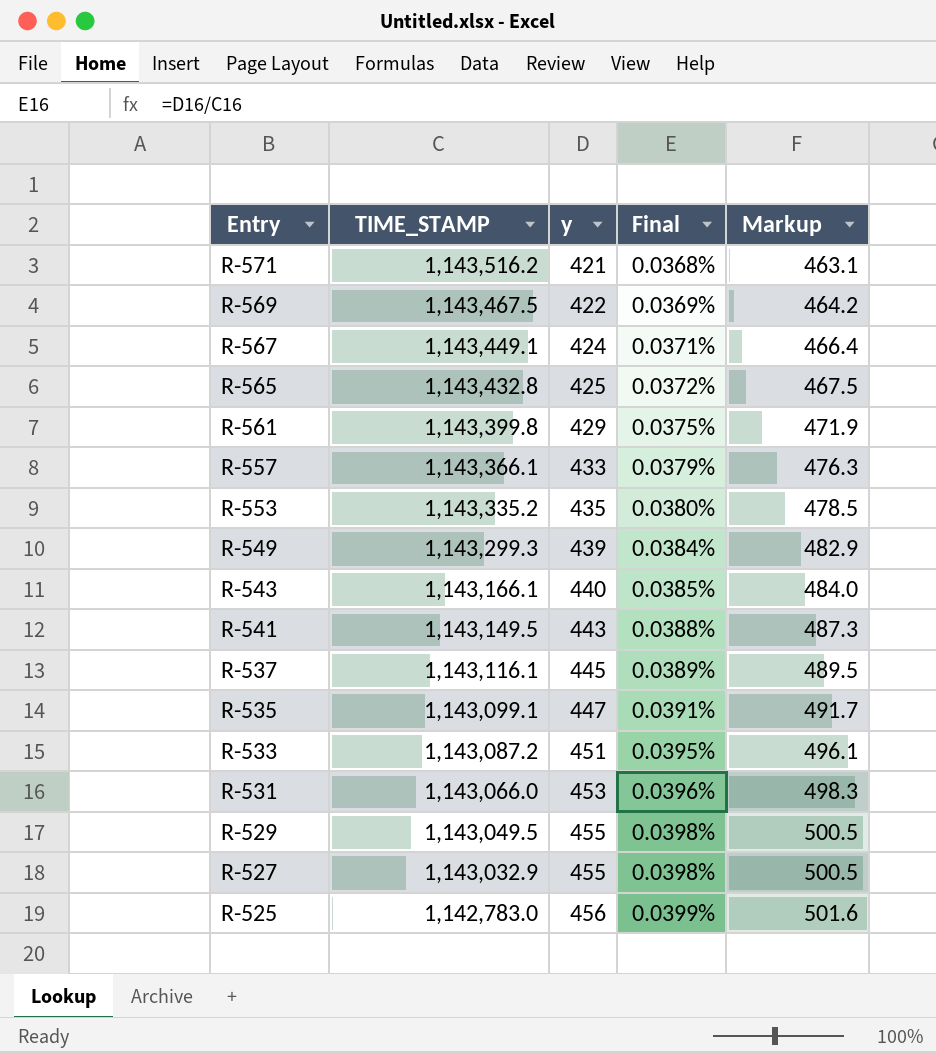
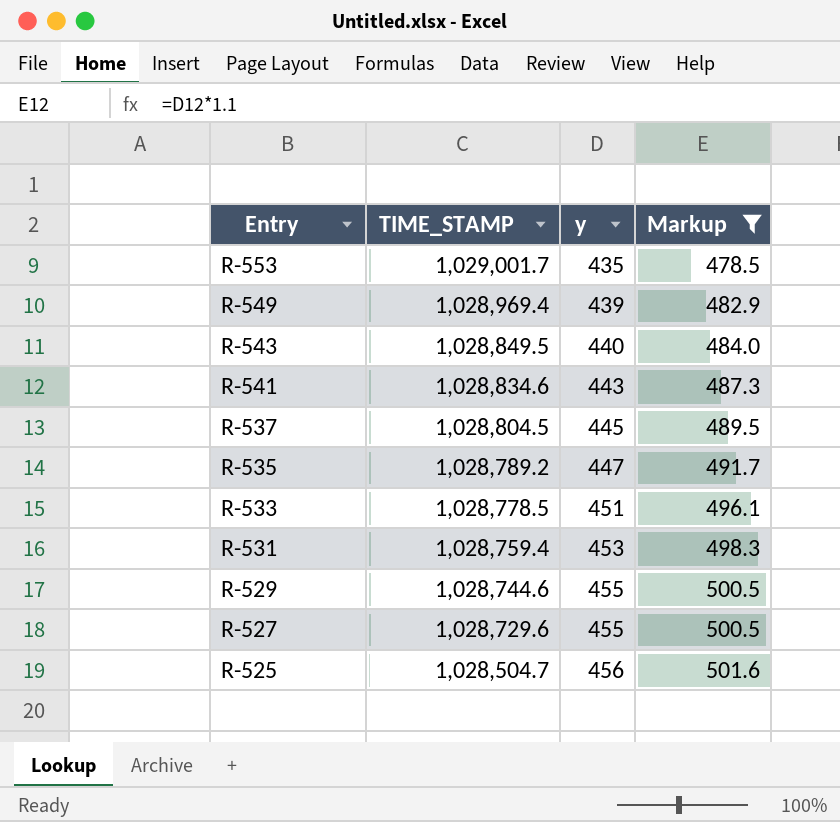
filter: none -> Markup >= 478.5
column Final | formula: [y] / [TIME_STAMP] -> none
R-553 | TIME_STAMP: 1,143,335.2 -> 1,029,001.7
R-549 | TIME_STAMP: 1,143,299.3 -> 1,028,969.4
R-543 | TIME_STAMP: 1,143,166.1 -> 1,028,849.5
R-541 | TIME_STAMP: 1,143,149.5 -> 1,028,834.6
R-537 | TIME_STAMP: 1,143,116.1 -> 1,028,804.5
R-535 | TIME_STAMP: 1,143,099.1 -> 1,028,789.2
R-533 | TIME_STAMP: 1,143,087.2 -> 1,028,778.5
R-531 | TIME_STAMP: 1,143,066.0 -> 1,028,759.4
R-529 | TIME_STAMP: 1,143,049.5 -> 1,028,744.6
R-527 | TIME_STAMP: 1,143,032.9 -> 1,028,729.6
R-525 | TIME_STAMP: 1,142,783.0 -> 1,028,504.7

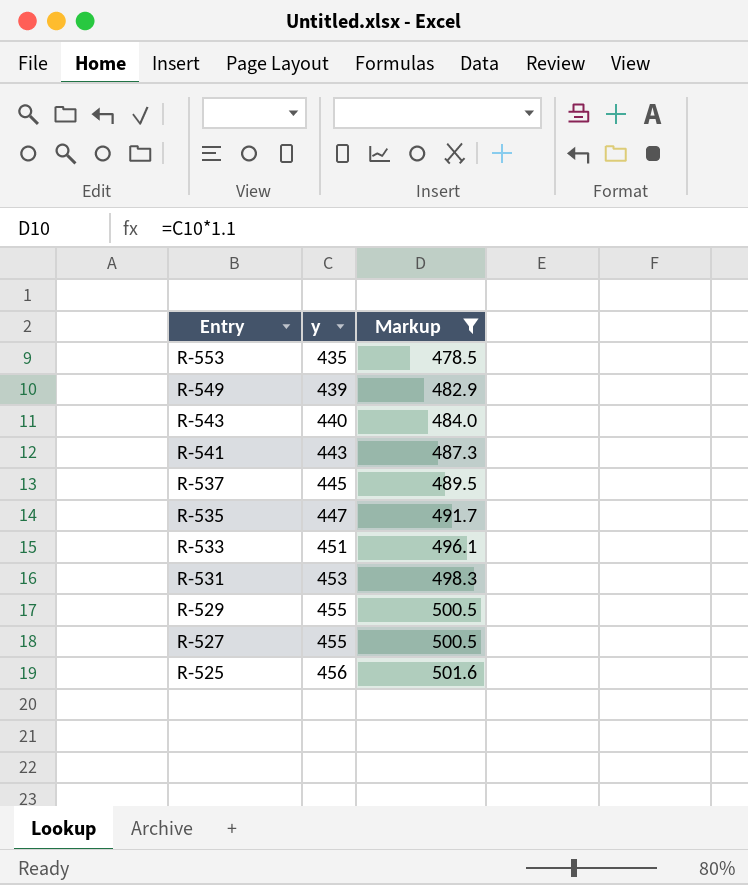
column TIME_STAMP | position: 2 -> none

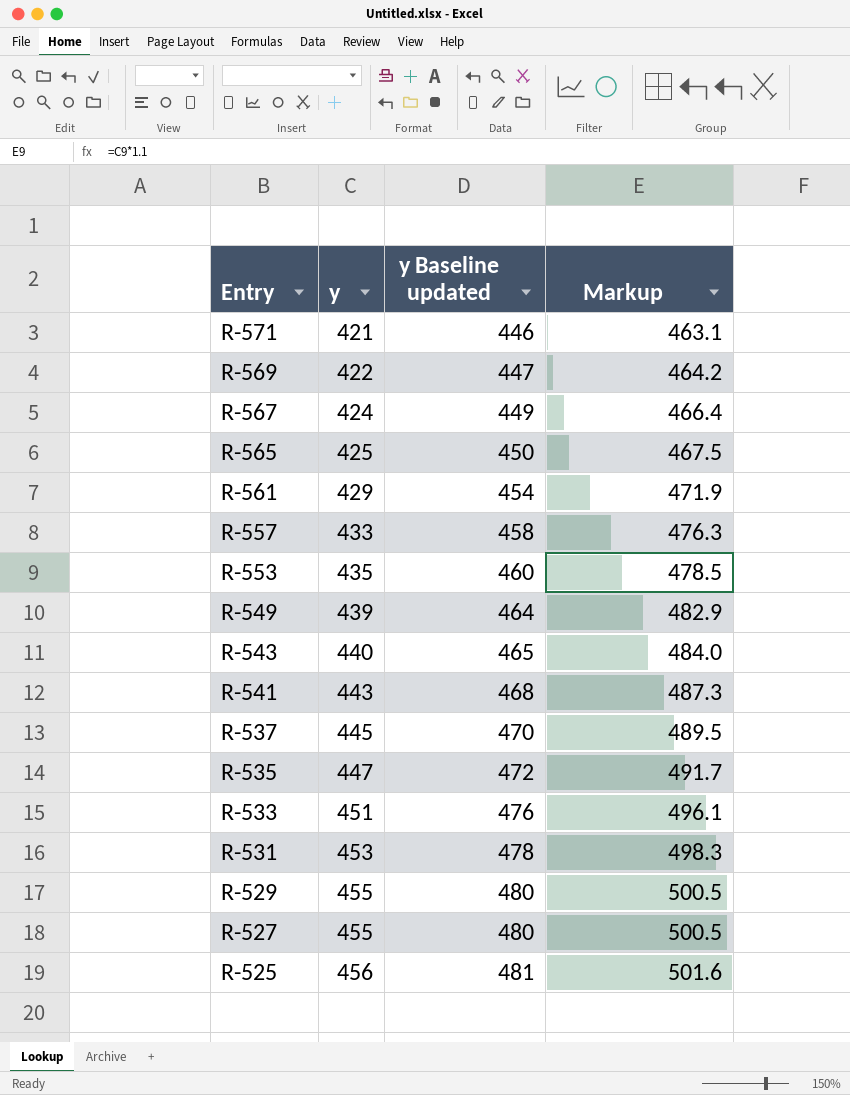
filter: Markup >= 478.5 -> none
column y Baseline updated | formula: none -> [y] + 25

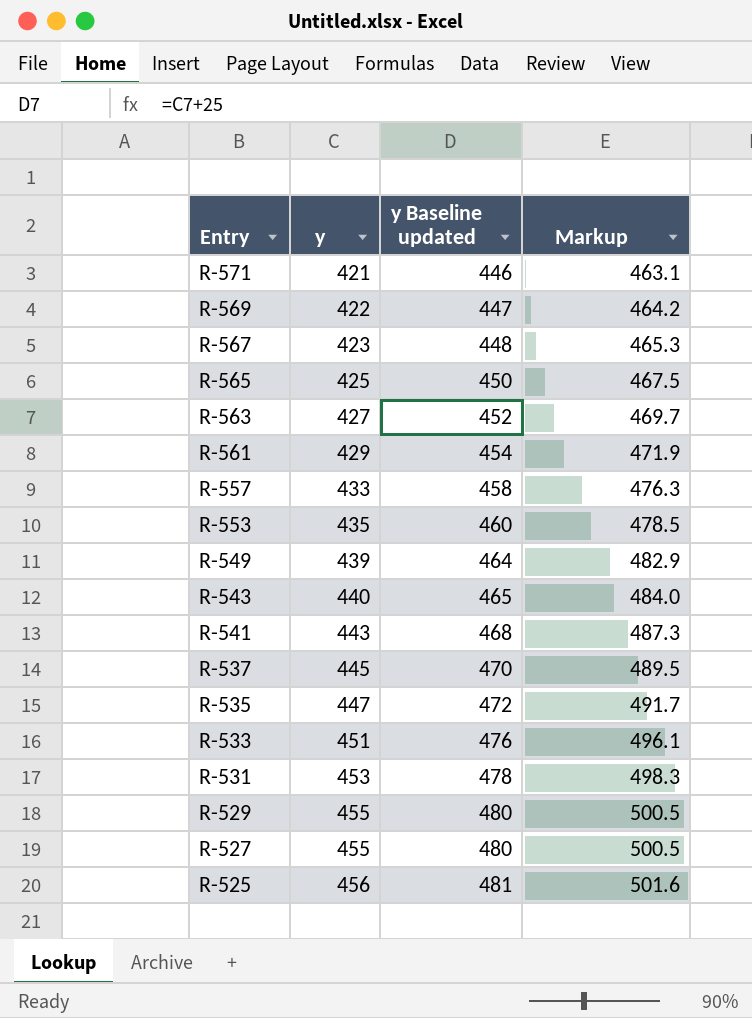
R-567 | y: 424 -> 423
R-567 | y Baseline updated: 449 -> 448
R-567 | Markup: 466.4 -> 465.3
row R-563: none -> 427 | 452 | 469.7

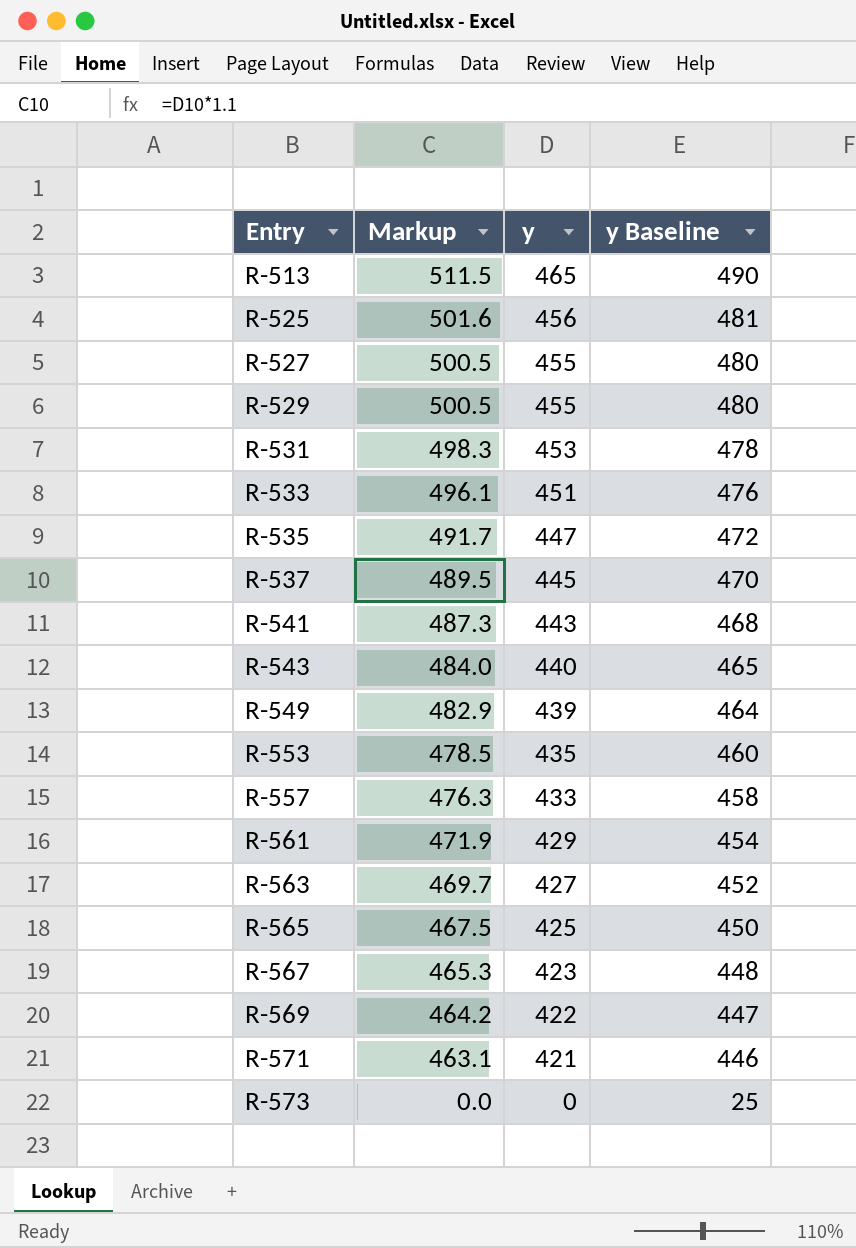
row order: Entry descending -> Entry ascending
column Markup | position: 4 -> 2
column name: y Baseline updated -> y Baseline
row R-513: none -> 511.5 | 465 | 490
row R-573: none -> 0.0 | 0 | 25

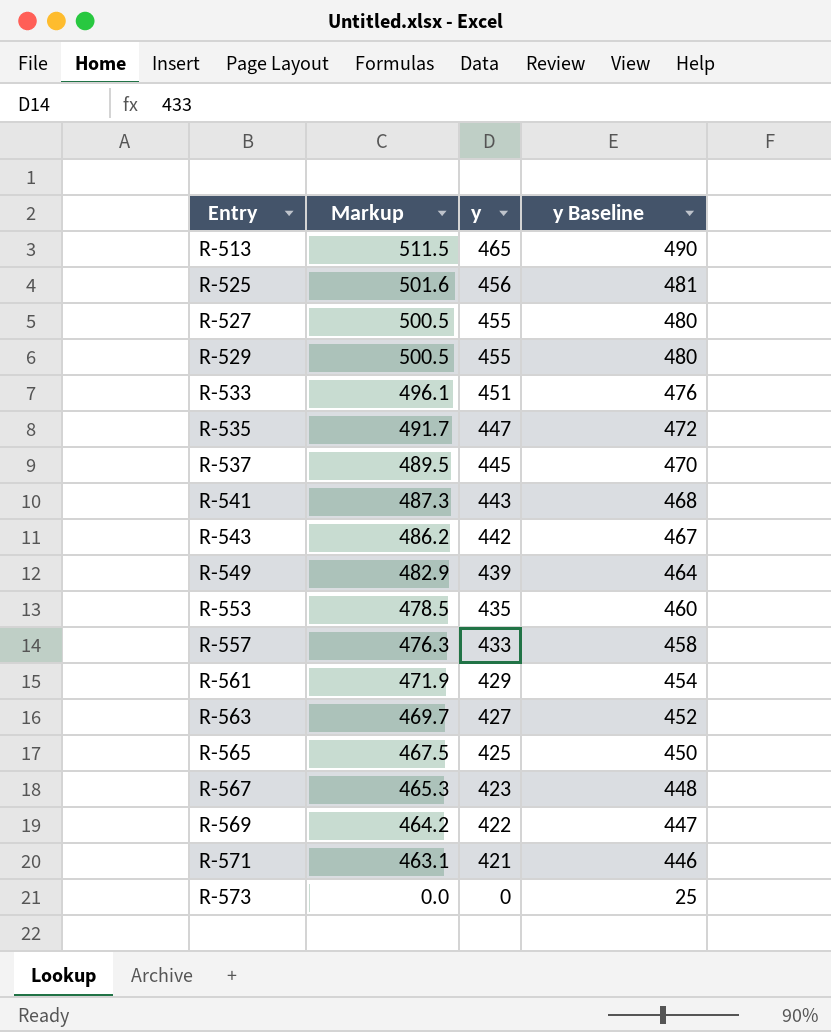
row R-531: 498.3 | 453 | 478 -> none
R-543 | Markup: 484.0 -> 486.2
R-543 | y: 440 -> 442
R-543 | y Baseline: 465 -> 467

